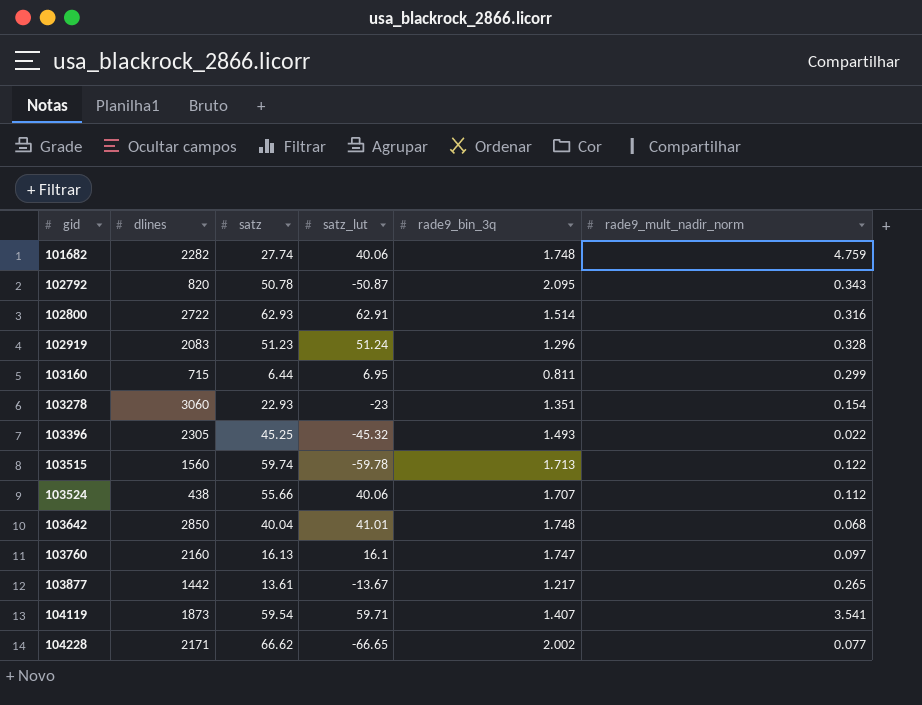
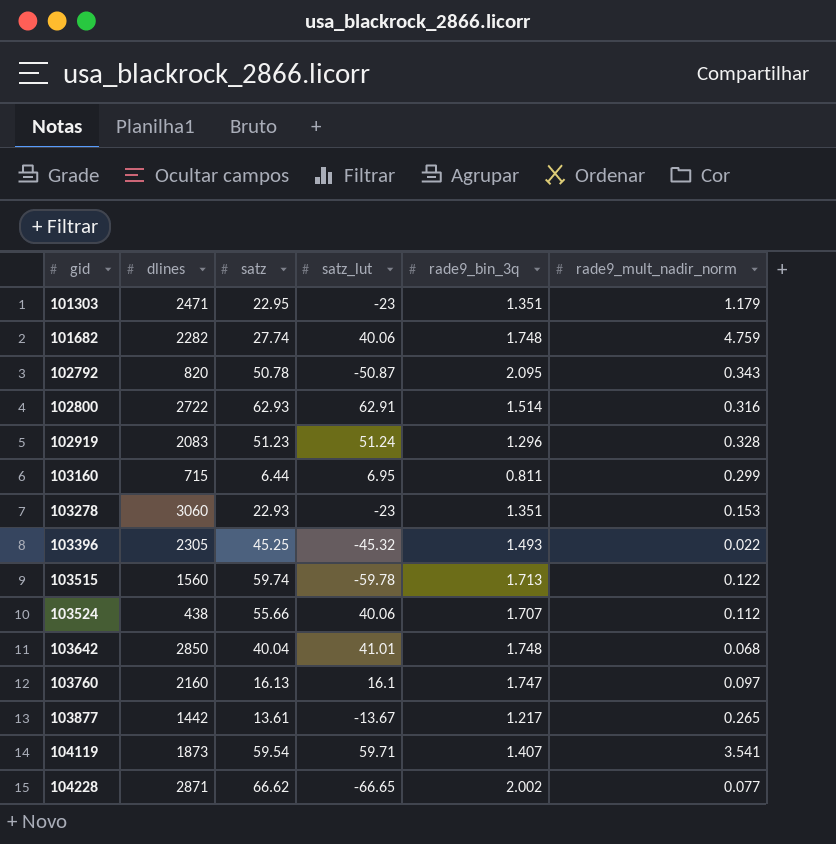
row 101303: none -> 2471 | 22.95 | -23 | 1.351 | 1.179
103278 | rade9_mult_nadir_norm: 0.154 -> 0.153
104228 | dlines: 2171 -> 2871

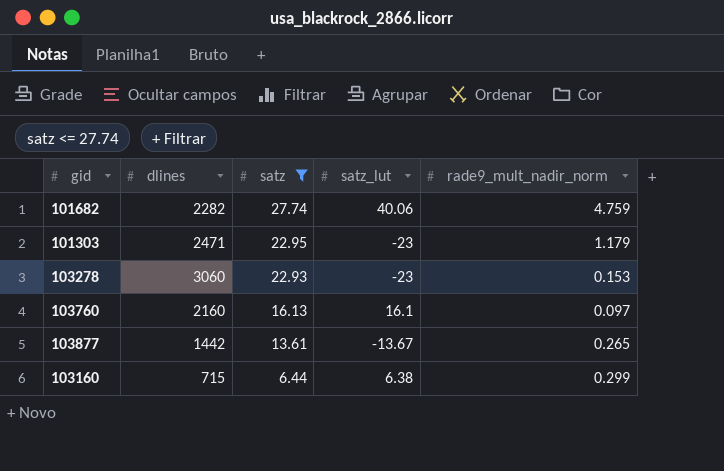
filter: none -> satz <= 27.74
row order: gid ascending -> satz descending
column rade9_bin_3q | position: 5 -> none
103160 | satz_lut: 6.95 -> 6.38

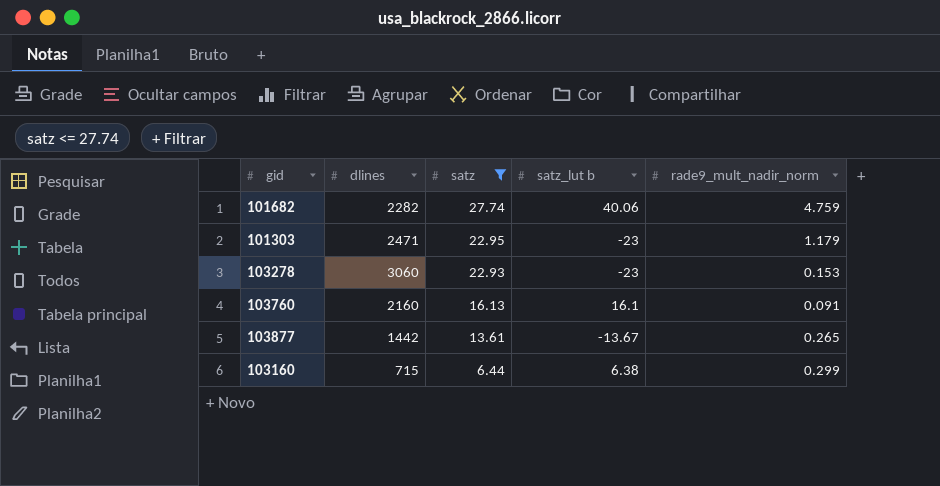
column name: satz_lut -> satz_lut b
103760 | rade9_mult_nadir_norm: 0.097 -> 0.091

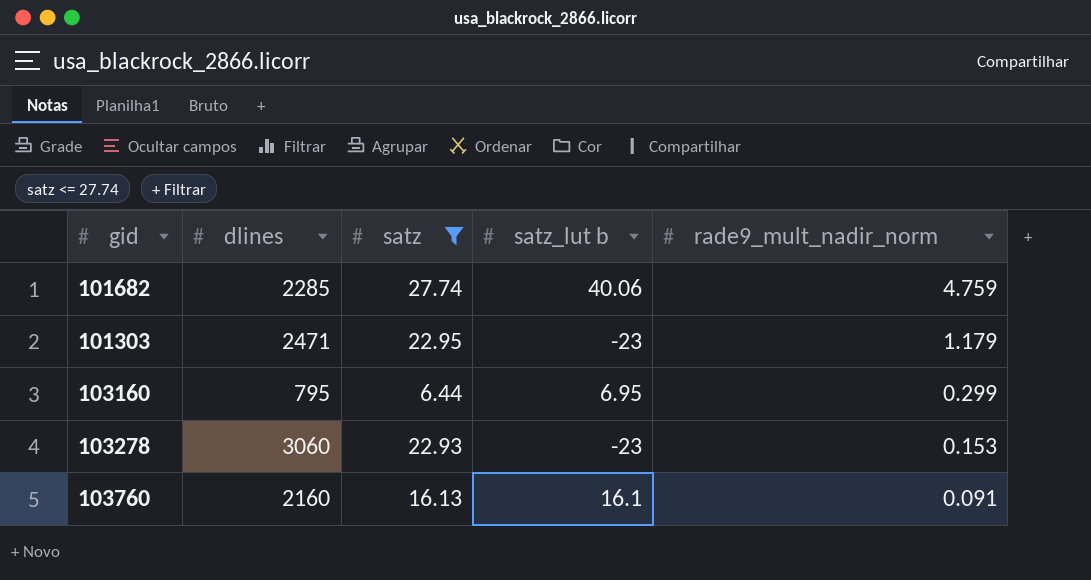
row order: satz descending -> rade9_mult_nadir_norm descending
row 103877: 1442 | 13.61 | -13.67 | 0.265 -> none
101682 | dlines: 2282 -> 2285
103160 | dlines: 715 -> 795
103160 | satz_lut b: 6.38 -> 6.95

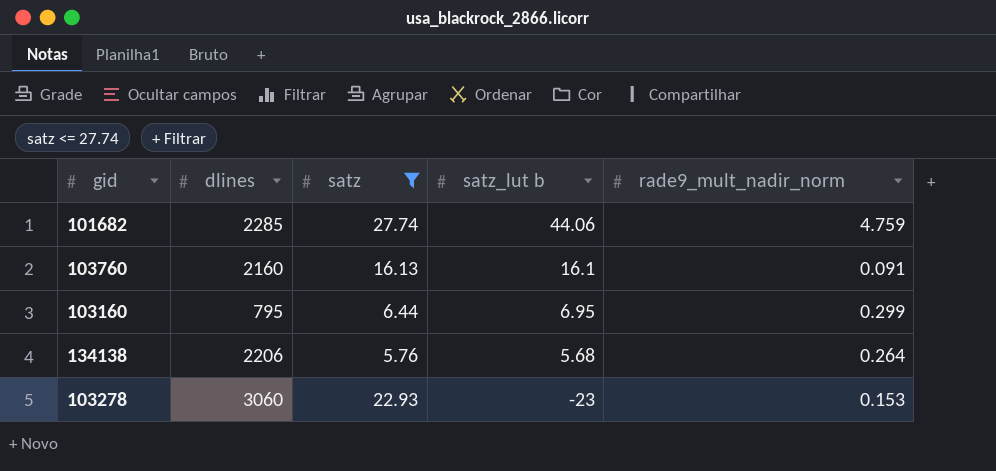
row order: rade9_mult_nadir_norm descending -> satz_lut b descending
row 101303: 2471 | 22.95 | -23 | 1.179 -> none
101682 | satz_lut b: 40.06 -> 44.06
row 134138: none -> 2206 | 5.76 | 5.68 | 0.264

